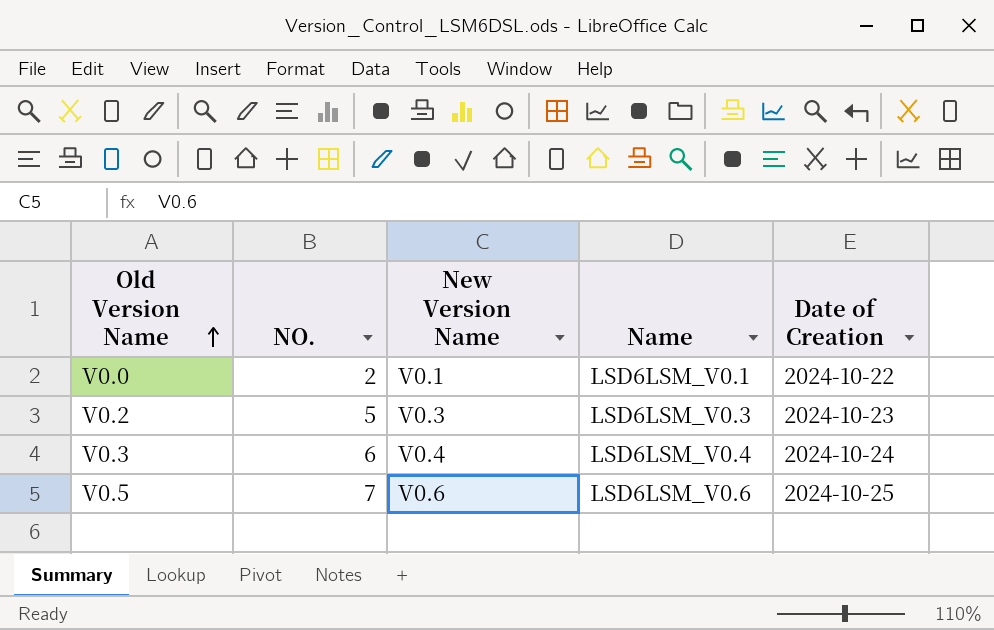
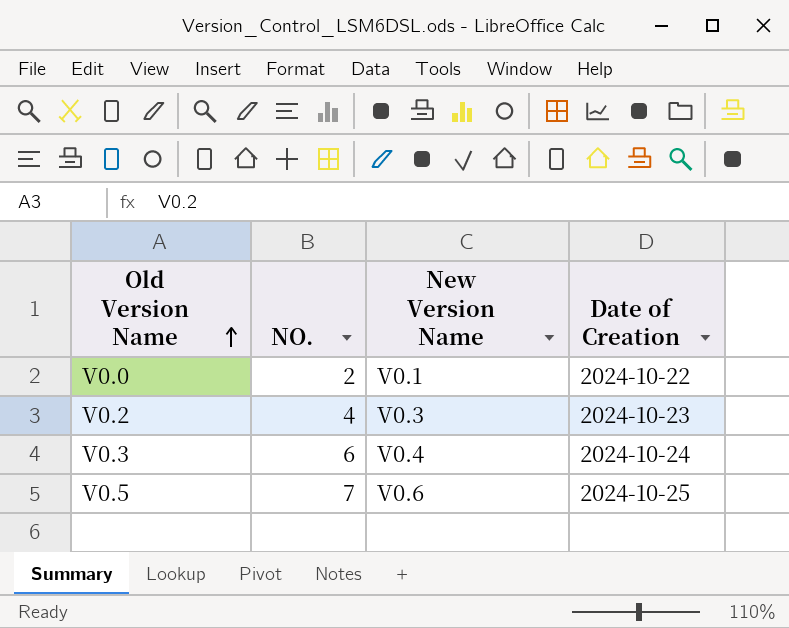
column Name | position: 4 -> none
V0.2 | NO.: 5 -> 4

